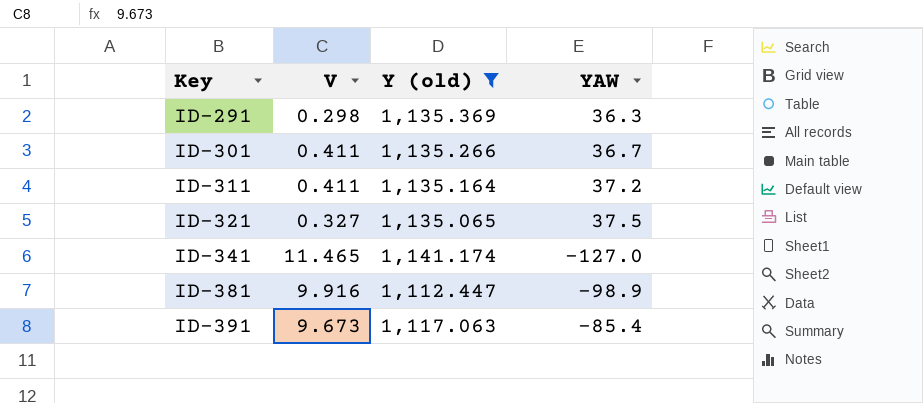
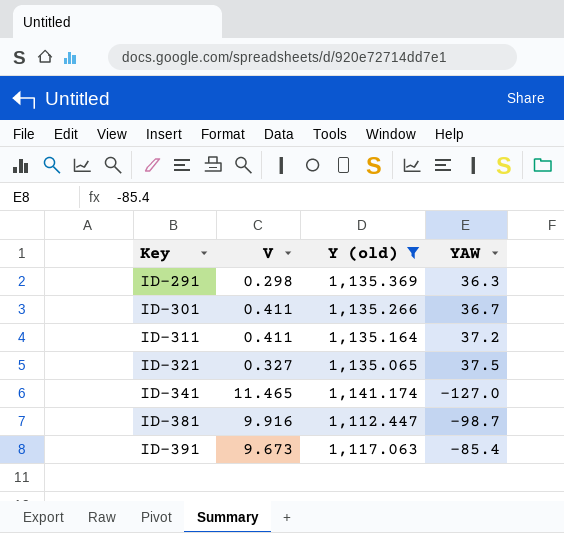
ID-381 | YAW: -98.9 -> -98.7

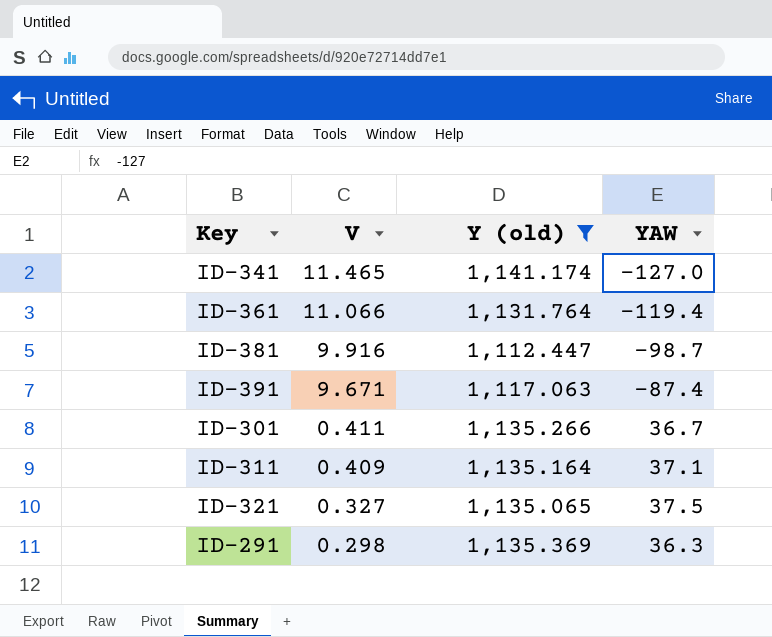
row order: Key ascending -> V descending
row ID-361: none -> 11.066 | 1,131.764 | -119.4
ID-391 | V: 9.673 -> 9.671
ID-391 | YAW: -85.4 -> -87.4
ID-311 | V: 0.411 -> 0.409
ID-311 | YAW: 37.2 -> 37.1

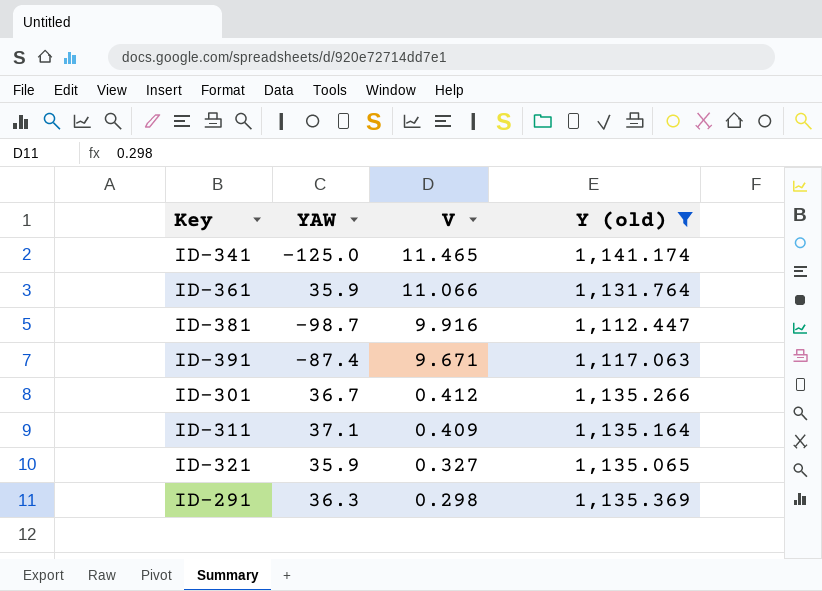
column YAW | position: 4 -> 2
ID-341 | YAW: -127.0 -> -125.0
ID-361 | YAW: -119.4 -> 35.9
ID-301 | V: 0.411 -> 0.412
ID-321 | YAW: 37.5 -> 35.9

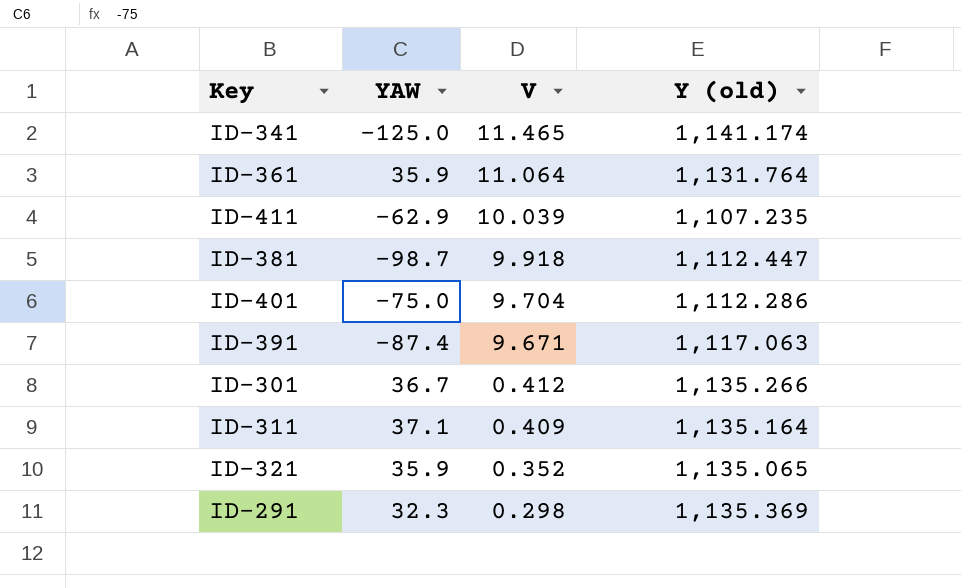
filter: Y (old) >= 1,112.447 -> none
ID-361 | V: 11.066 -> 11.064
ID-381 | V: 9.916 -> 9.918
ID-321 | V: 0.327 -> 0.352
ID-291 | YAW: 36.3 -> 32.3

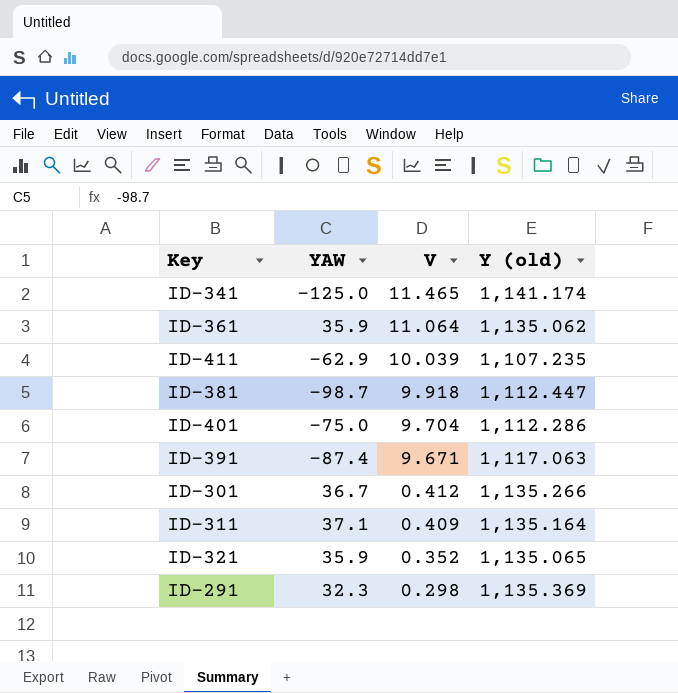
ID-361 | Y (old): 1,131.764 -> 1,135.062

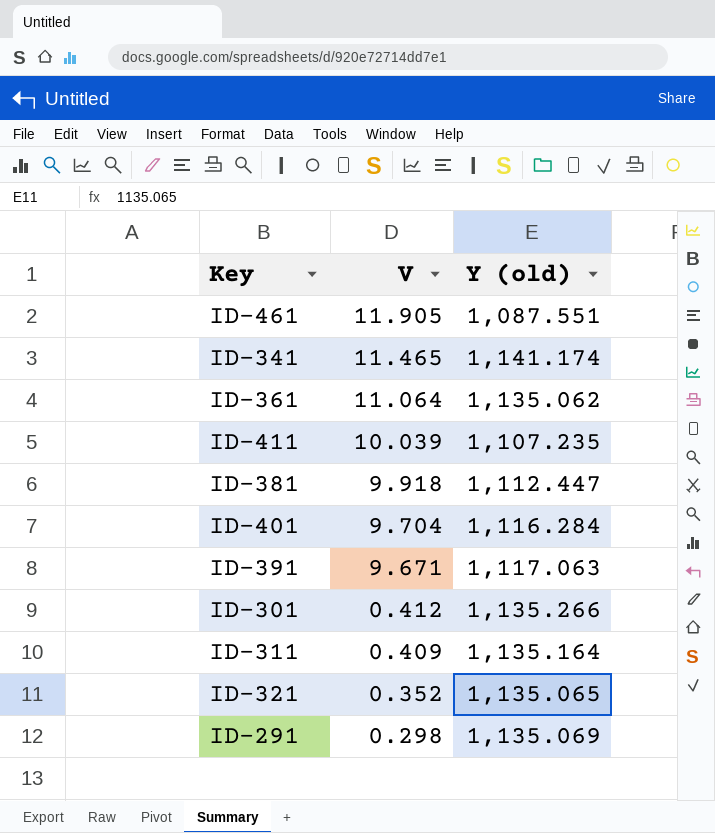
column YAW | position: 2 -> none
row ID-461: none -> 11.905 | 1,087.551
ID-401 | Y (old): 1,112.286 -> 1,116.284
ID-291 | Y (old): 1,135.369 -> 1,135.069

